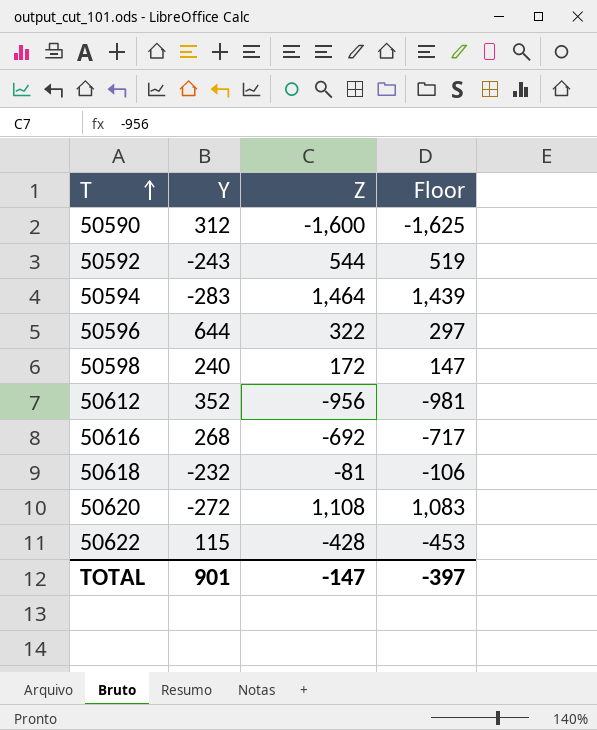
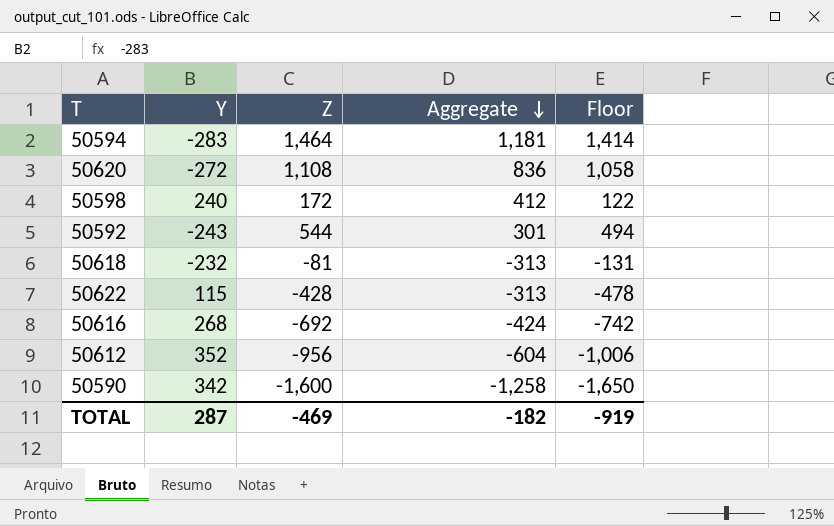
row order: T ascending -> Aggregate descending
column Aggregate | formula: none -> [Y] + [Z]
column Floor | formula: [Z] - 25 -> [Z] - 50
row 50596: 644 | 322 | 297 -> none
50590 | Y: 312 -> 342
TOTAL | Y: 901 -> 287
TOTAL | Z: -147 -> -469
TOTAL | Floor: -397 -> -919

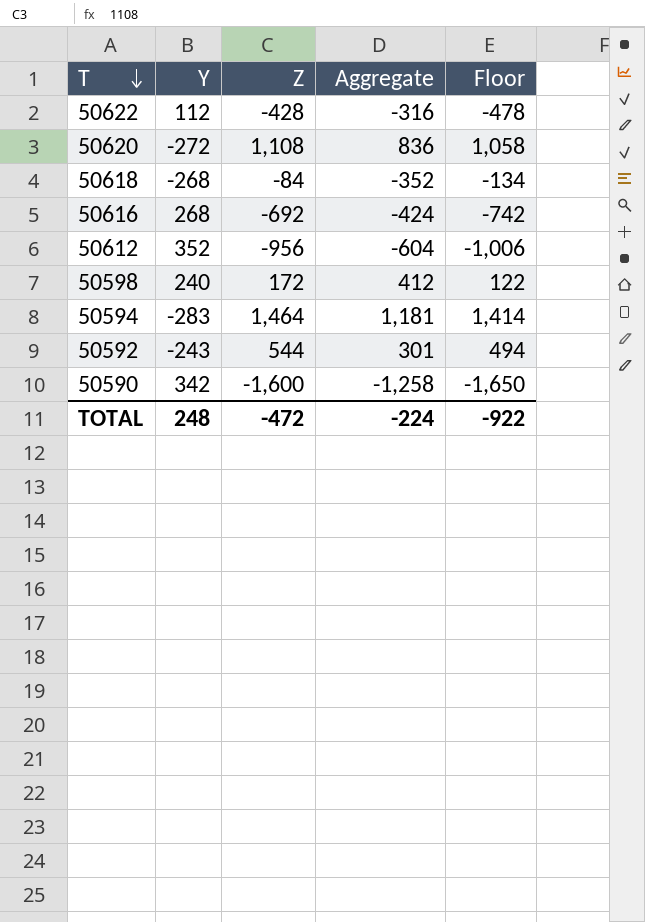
row order: Aggregate descending -> T descending
50622 | Y: 115 -> 112
50622 | Aggregate: -313 -> -316
50618 | Y: -232 -> -268
50618 | Z: -81 -> -84
50618 | Aggregate: -313 -> -352
50618 | Floor: -131 -> -134
TOTAL | Y: 287 -> 248
TOTAL | Z: -469 -> -472
TOTAL | Aggregate: -182 -> -224
TOTAL | Floor: -919 -> -922

